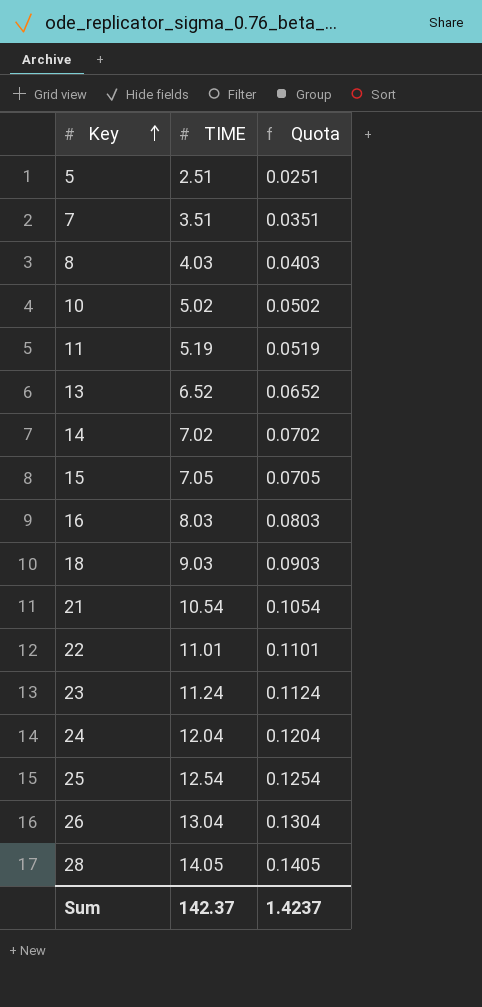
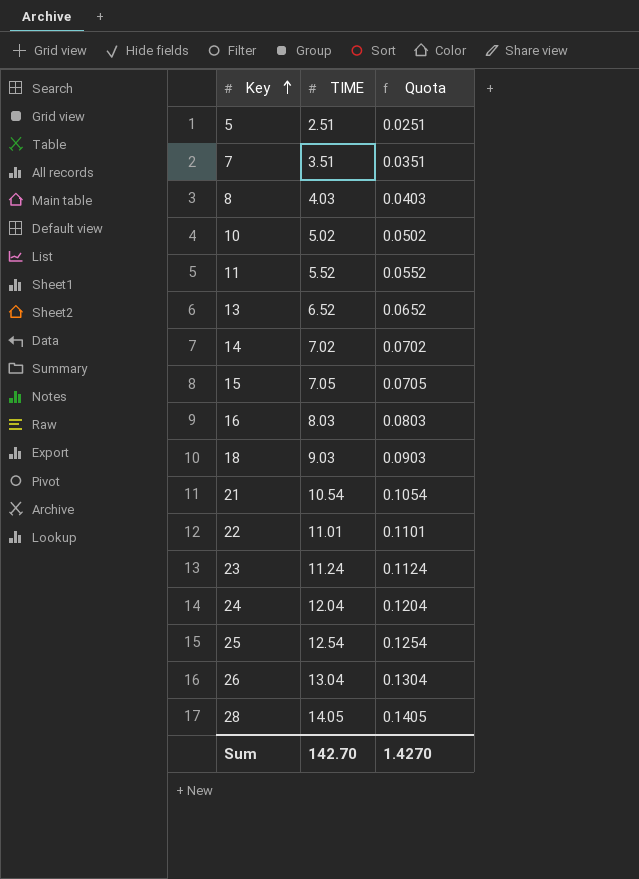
11 | TIME: 5.19 -> 5.52
11 | Quota: 0.0519 -> 0.0552
Sum | TIME: 142.37 -> 142.70
Sum | Quota: 1.4237 -> 1.4270

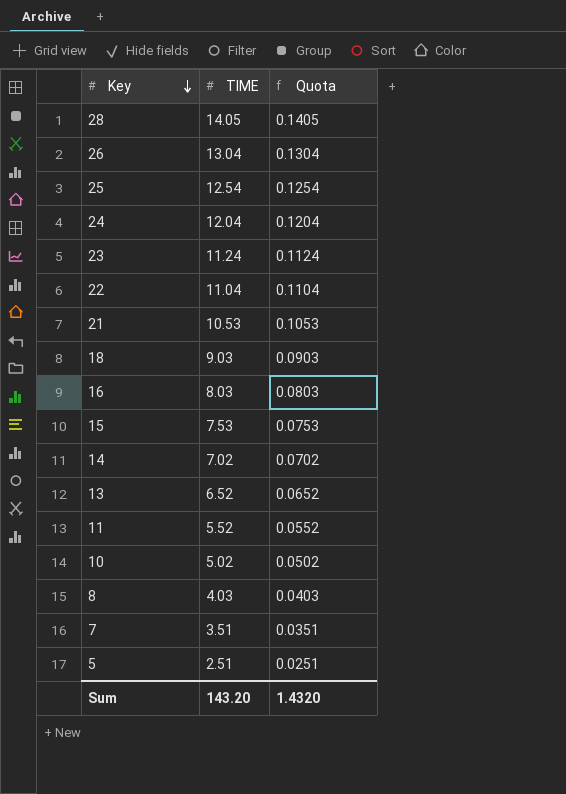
row order: Key ascending -> Key descending
22 | TIME: 11.01 -> 11.04
22 | Quota: 0.1101 -> 0.1104
21 | TIME: 10.54 -> 10.53
21 | Quota: 0.1054 -> 0.1053
15 | TIME: 7.05 -> 7.53
15 | Quota: 0.0705 -> 0.0753
Sum | TIME: 142.70 -> 143.20
Sum | Quota: 1.4270 -> 1.4320

